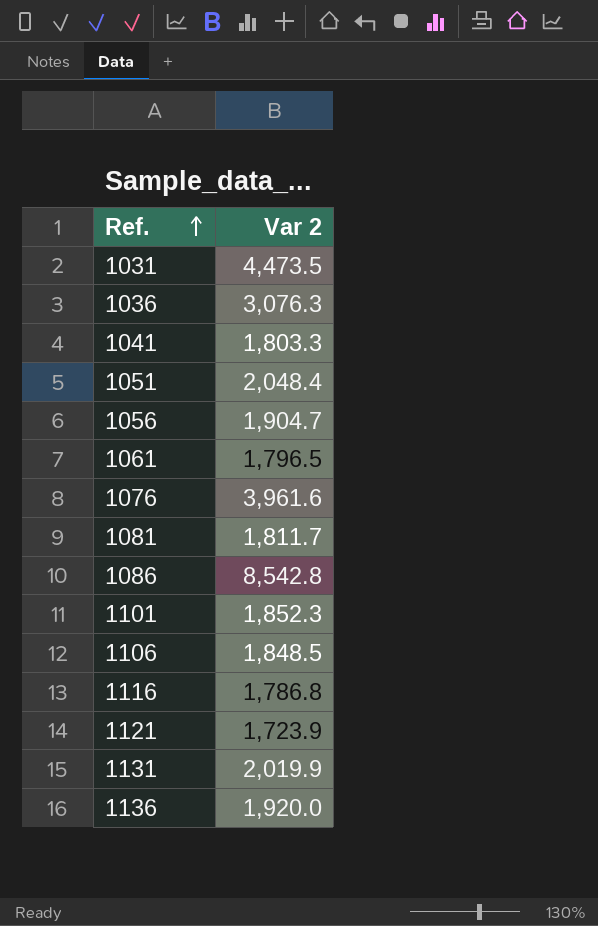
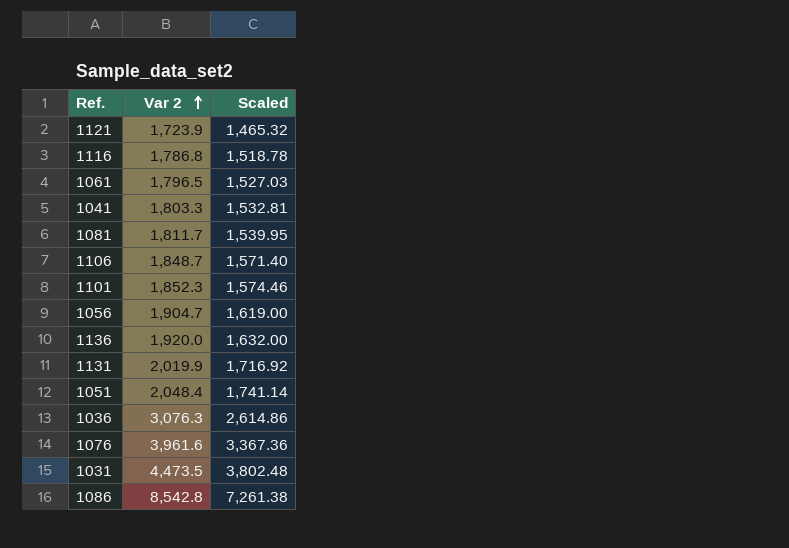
row order: Ref. ascending -> Var 2 ascending
column Scaled | formula: none -> [Var 2] * 0.85
1106 | Var 2: 1,848.5 -> 1,848.7

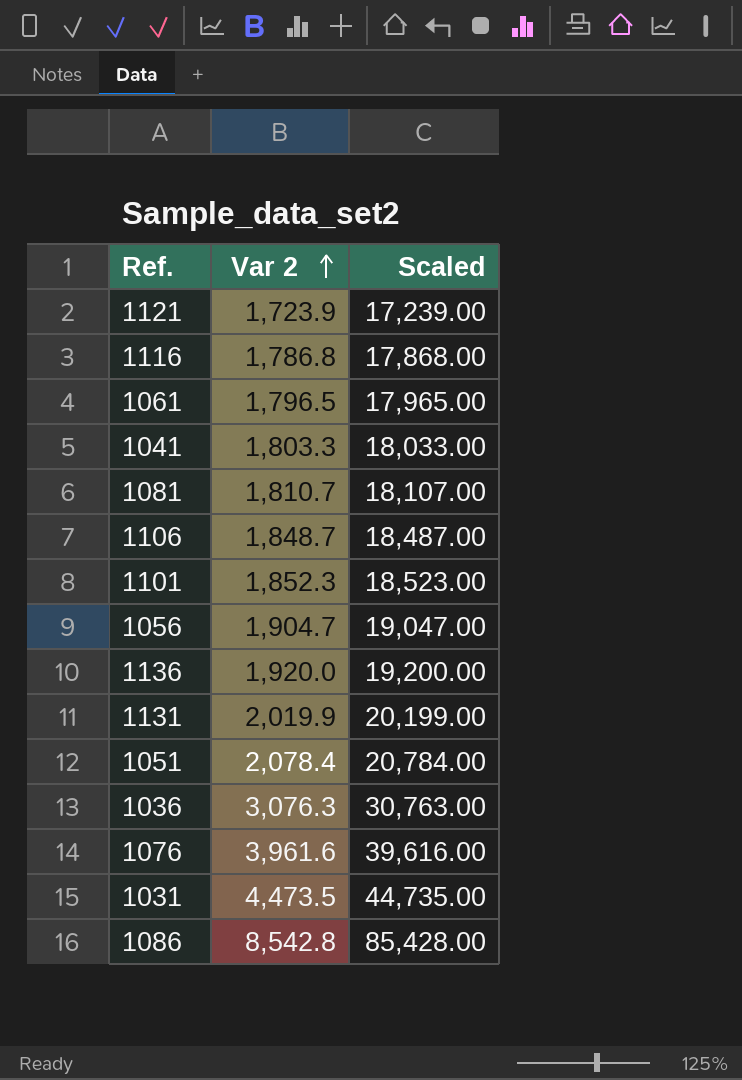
column Scaled | formula: [Var 2] * 0.85 -> [Var 2] * 10
1081 | Var 2: 1,811.7 -> 1,810.7
1051 | Var 2: 2,048.4 -> 2,078.4

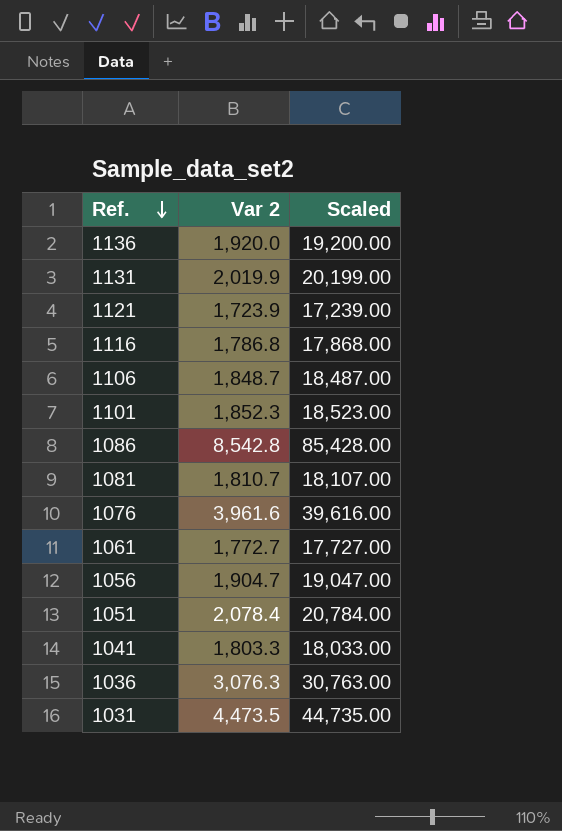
row order: Var 2 ascending -> Ref. descending
1061 | Var 2: 1,796.5 -> 1,772.7
1061 | Scaled: 17,965.00 -> 17,727.00

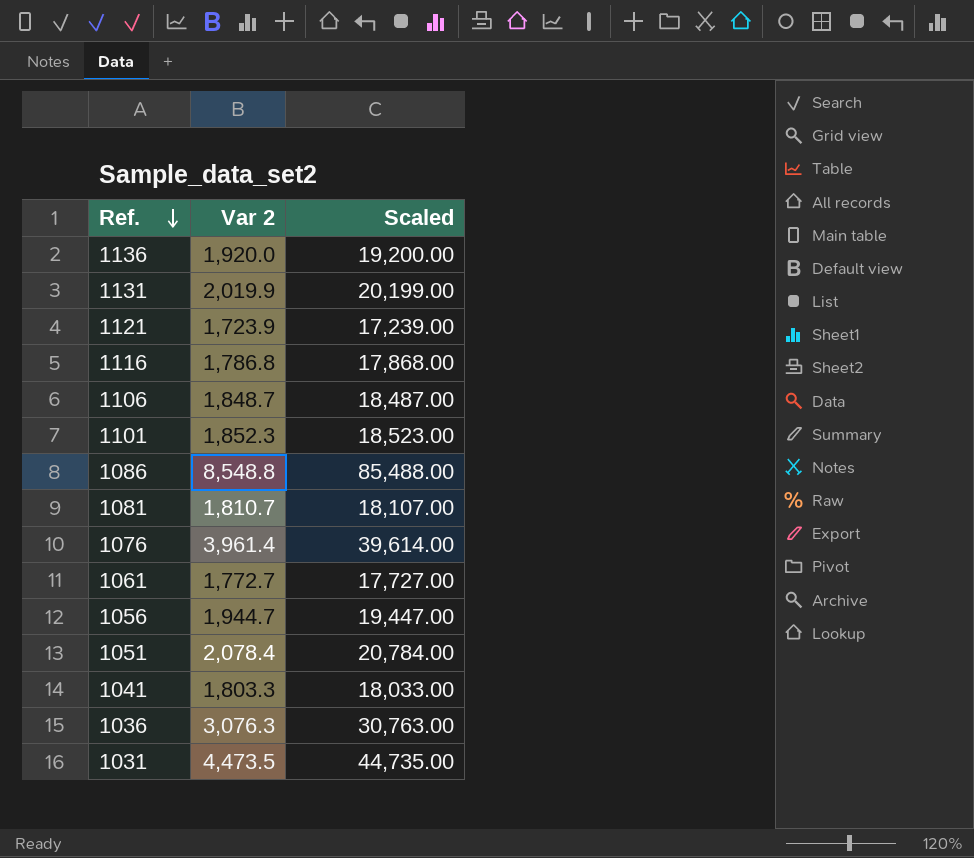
1086 | Var 2: 8,542.8 -> 8,548.8
1086 | Scaled: 85,428.00 -> 85,488.00
1076 | Var 2: 3,961.6 -> 3,961.4
1076 | Scaled: 39,616.00 -> 39,614.00
1056 | Var 2: 1,904.7 -> 1,944.7
1056 | Scaled: 19,047.00 -> 19,447.00

